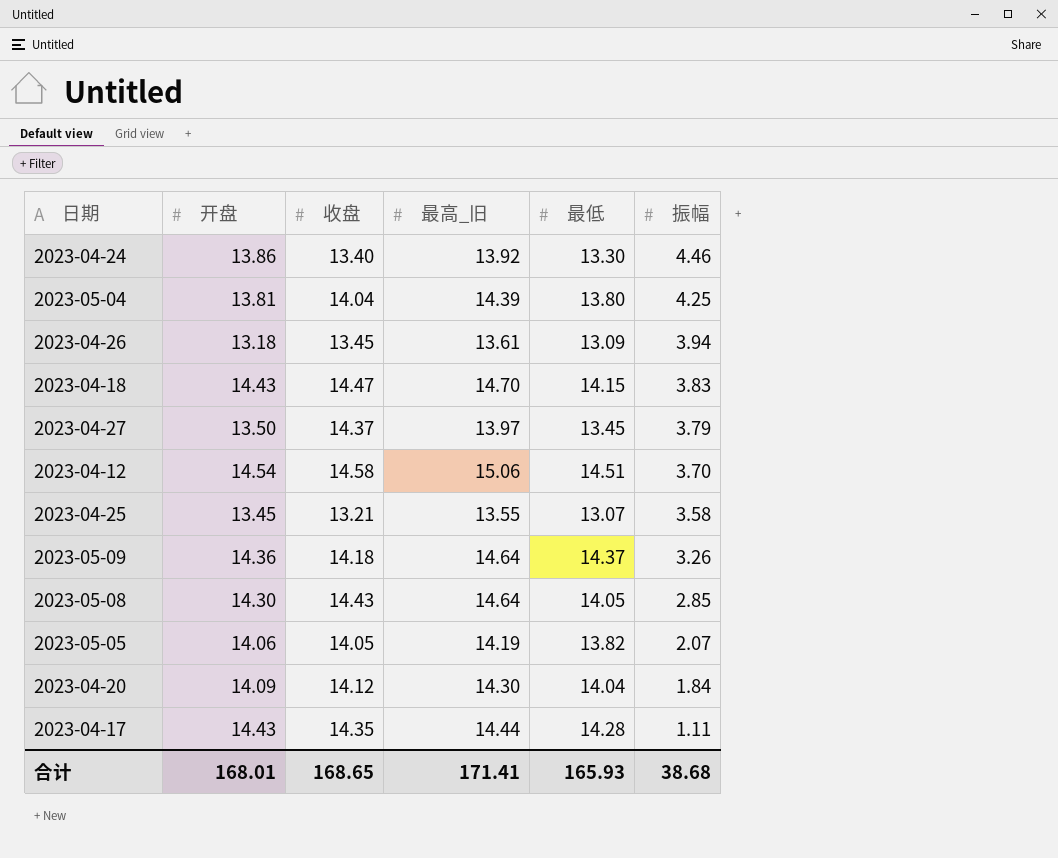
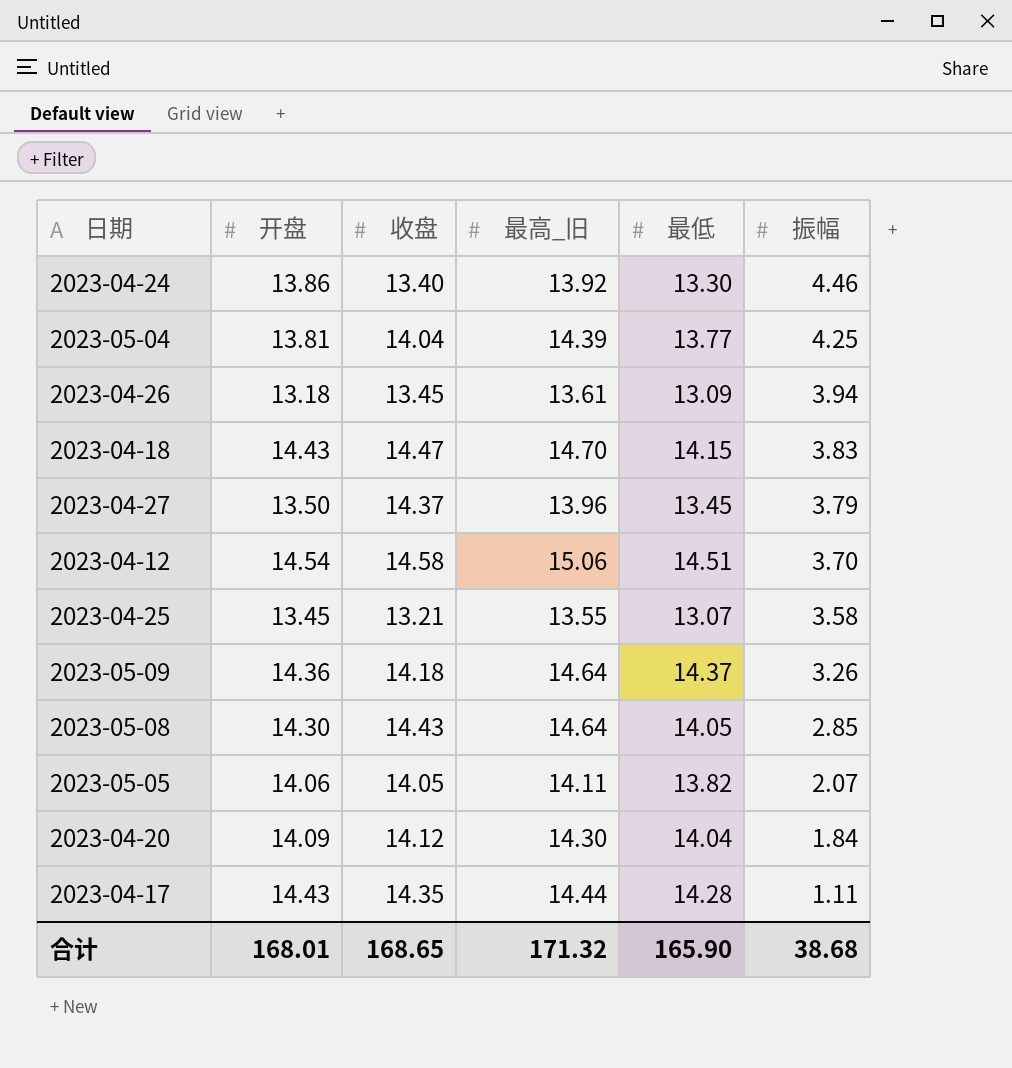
2023-05-04 | 最低: 13.80 -> 13.77
2023-04-27 | 最高_旧: 13.97 -> 13.96
2023-05-05 | 最高_旧: 14.19 -> 14.11
合计 | 最高_旧: 171.41 -> 171.32
合计 | 最低: 165.93 -> 165.90

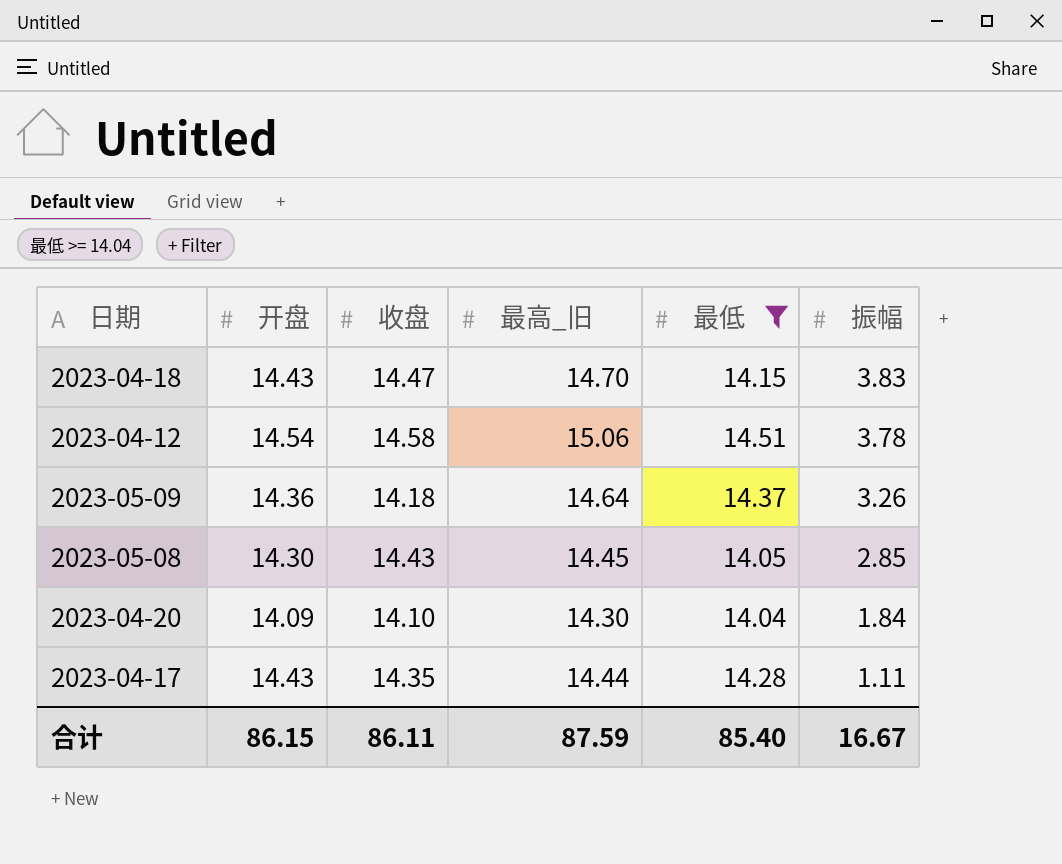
filter: none -> 最低 >= 14.04
2023-04-12 | 振幅: 3.70 -> 3.78
2023-05-08 | 最高_旧: 14.64 -> 14.45
2023-04-20 | 收盘: 14.12 -> 14.10
合计 | 开盘: 168.01 -> 86.15
合计 | 收盘: 168.65 -> 86.11
合计 | 最高_旧: 171.32 -> 87.59
合计 | 最低: 165.90 -> 85.40
合计 | 振幅: 38.68 -> 16.67

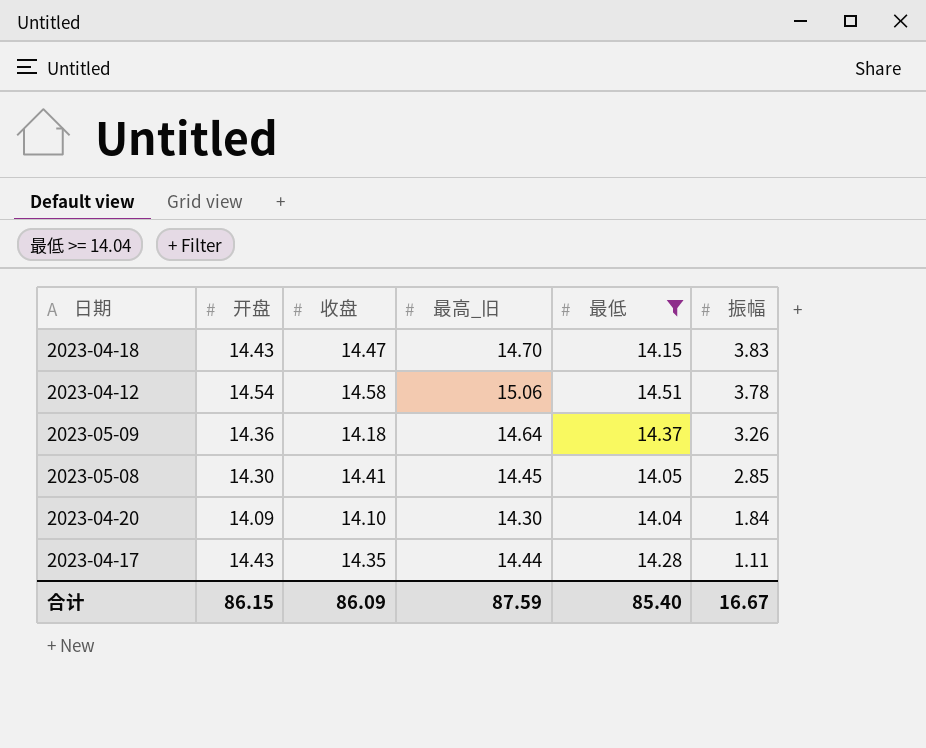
2023-05-08 | 收盘: 14.43 -> 14.41
合计 | 收盘: 86.11 -> 86.09

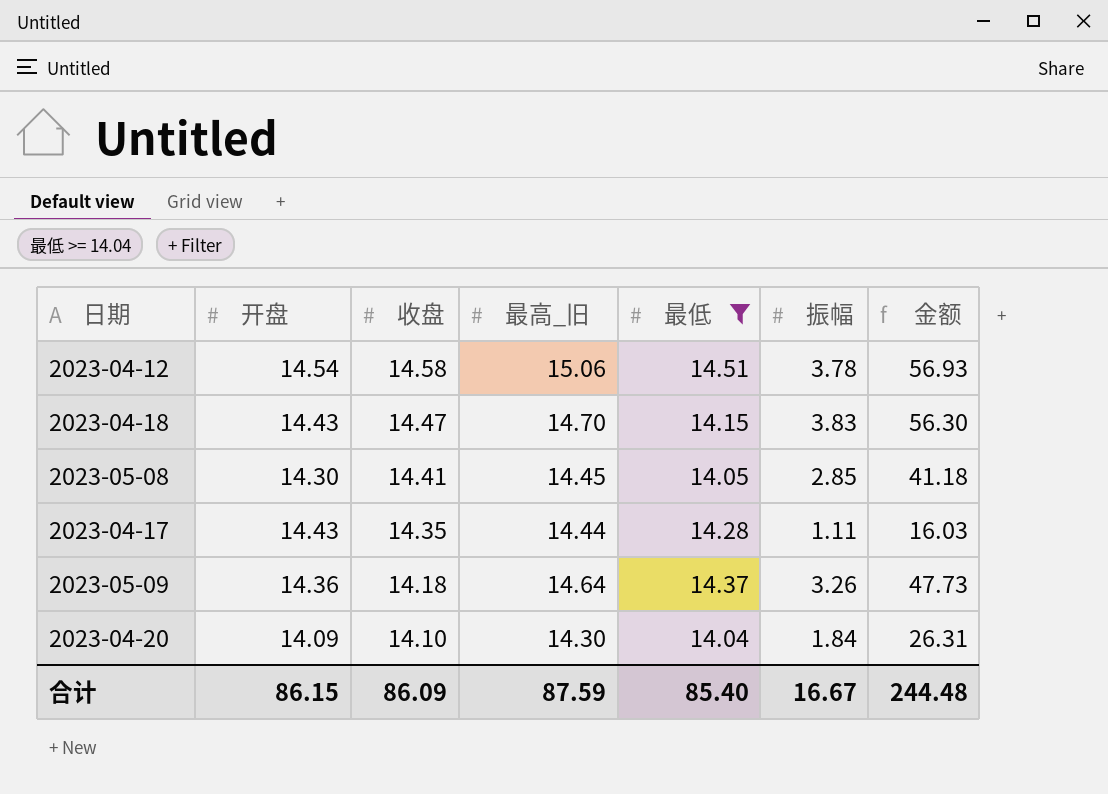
row order: 振幅 descending -> 收盘 descending
column 金额 | formula: none -> [最高_旧] * [振幅]

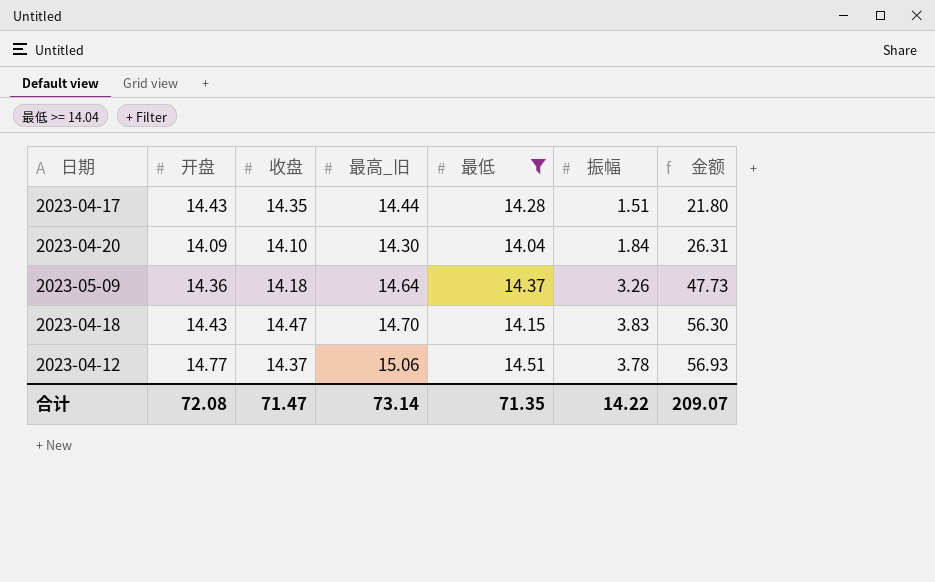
row order: 收盘 descending -> 金额 ascending
row 2023-05-08: 14.30 | 14.41 | 14.45 | 14.05 | 2.85 | 41.18 -> none
2023-04-17 | 振幅: 1.11 -> 1.51
2023-04-17 | 金额: 16.03 -> 21.80
2023-04-12 | 开盘: 14.54 -> 14.77
2023-04-12 | 收盘: 14.58 -> 14.37
合计 | 开盘: 86.15 -> 72.08
合计 | 收盘: 86.09 -> 71.47
合计 | 最高_旧: 87.59 -> 73.14
合计 | 最低: 85.40 -> 71.35
合计 | 振幅: 16.67 -> 14.22
合计 | 金额: 244.48 -> 209.07

